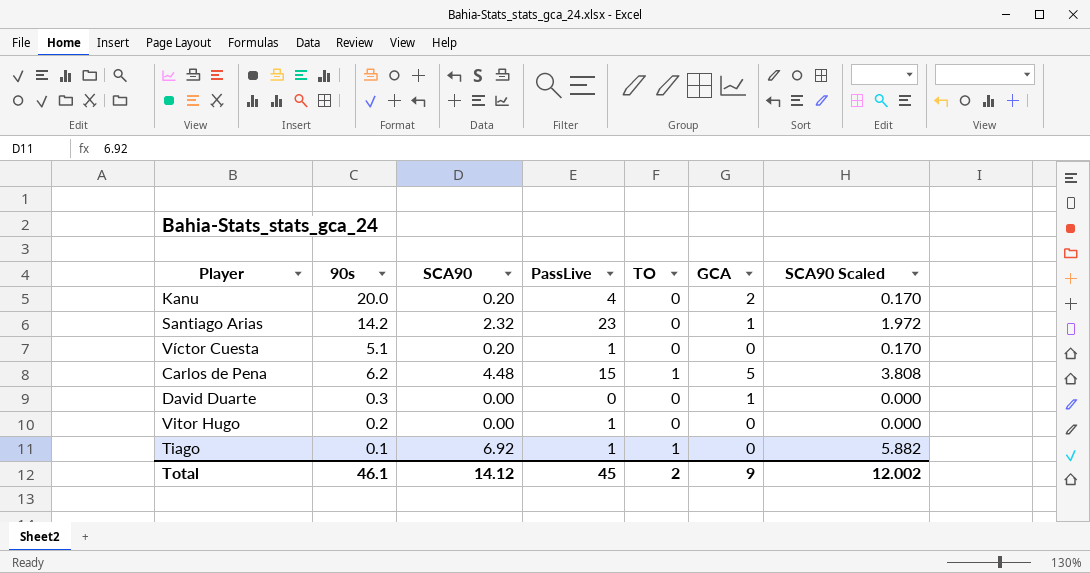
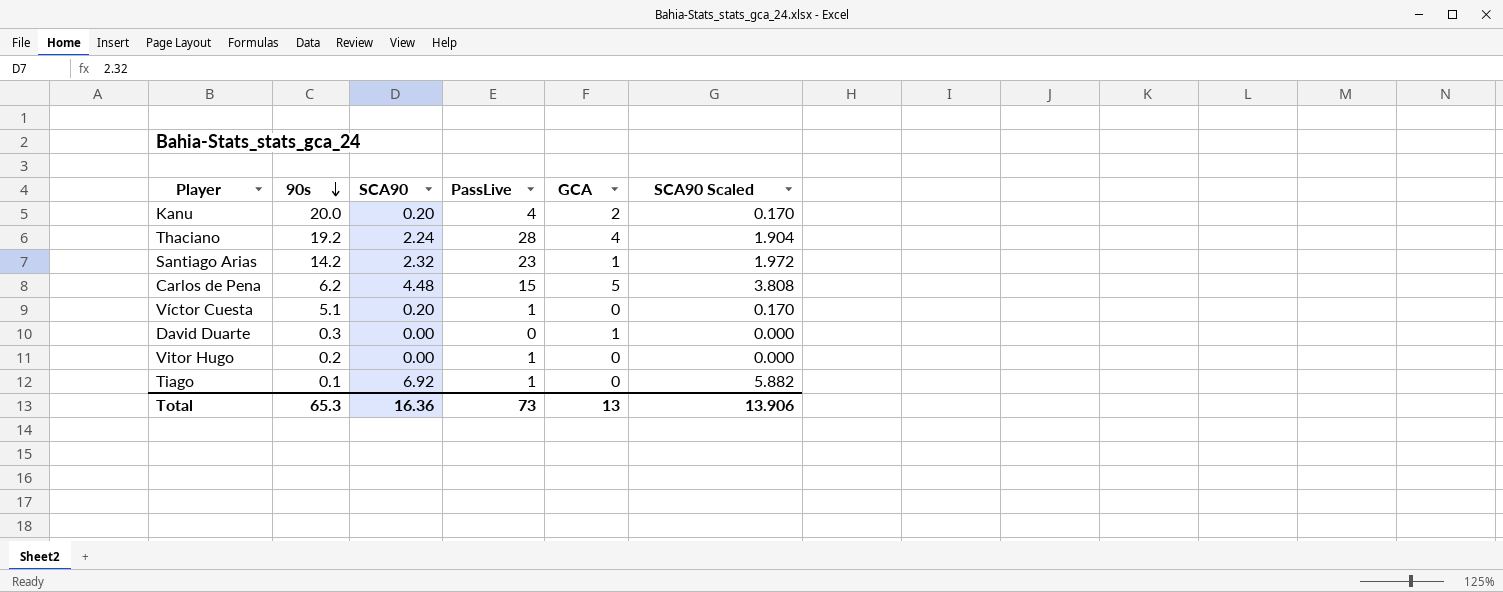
row order: none -> 90s descending
column TO | position: 5 -> none
row Thaciano: none -> 19.2 | 2.24 | 28 | 4 | 1.904
Total | 90s: 46.1 -> 65.3
Total | SCA90: 14.12 -> 16.36
Total | PassLive: 45 -> 73
Total | GCA: 9 -> 13
Total | SCA90 Scaled: 12.002 -> 13.906

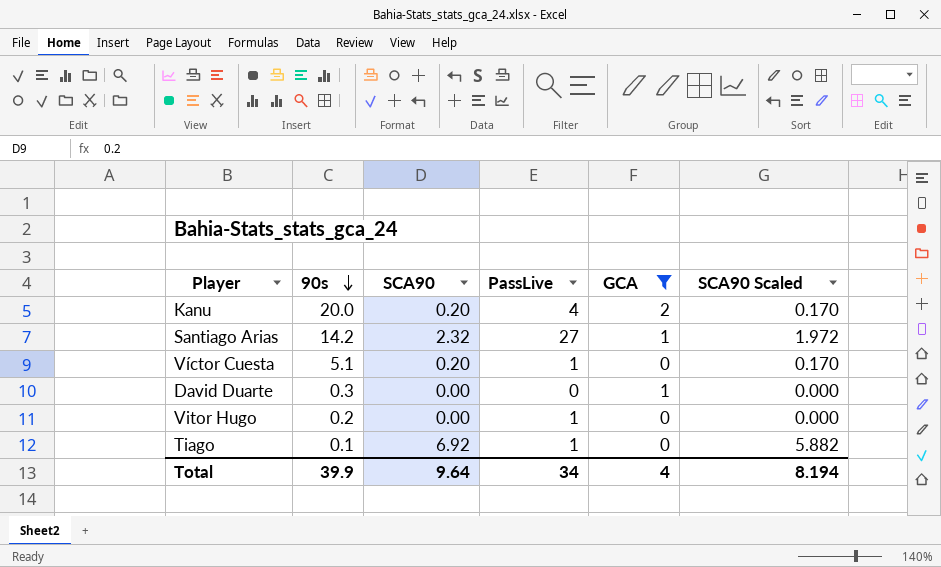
filter: none -> GCA <= 2
Santiago Arias | PassLive: 23 -> 27
Total | 90s: 65.3 -> 39.9
Total | SCA90: 16.36 -> 9.64
Total | PassLive: 73 -> 34
Total | GCA: 13 -> 4
Total | SCA90 Scaled: 13.906 -> 8.194

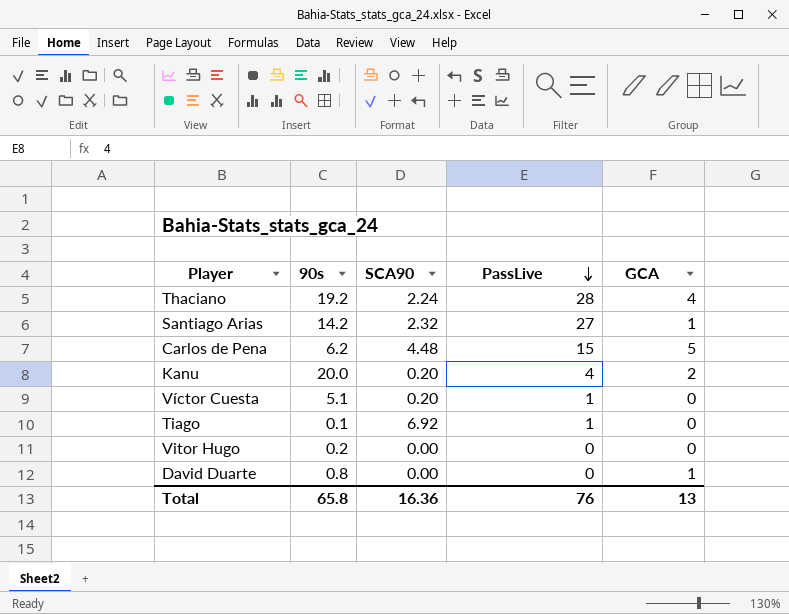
filter: GCA <= 2 -> none
row order: 90s descending -> PassLive descending
column SCA90 Scaled | formula: [SCA90] * 0.85 -> none
Vitor Hugo | PassLive: 1 -> 0
David Duarte | 90s: 0.3 -> 0.8
Total | 90s: 39.9 -> 65.8
Total | SCA90: 9.64 -> 16.36
Total | PassLive: 34 -> 76
Total | GCA: 4 -> 13

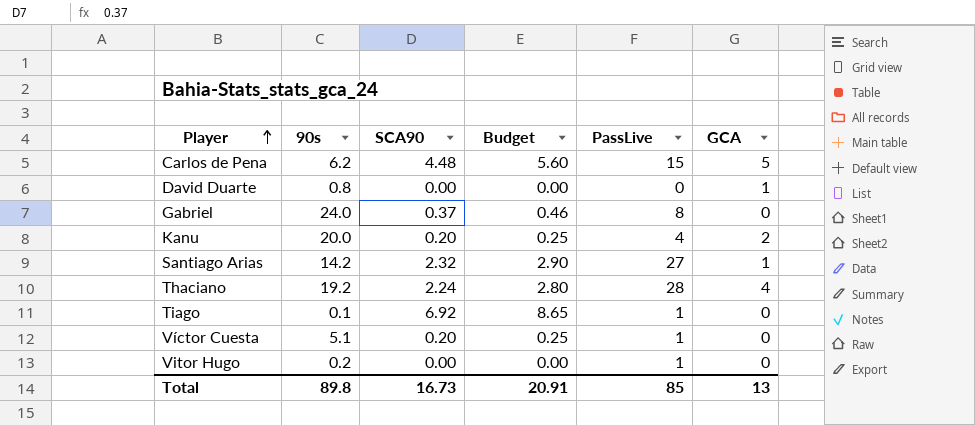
row order: PassLive descending -> Player ascending
column Budget | formula: none -> [SCA90] * 1.25
row Gabriel: none -> 24.0 | 0.37 | 0.46 | 8 | 0
Vitor Hugo | PassLive: 0 -> 1
Total | 90s: 65.8 -> 89.8
Total | SCA90: 16.36 -> 16.73
Total | PassLive: 76 -> 85

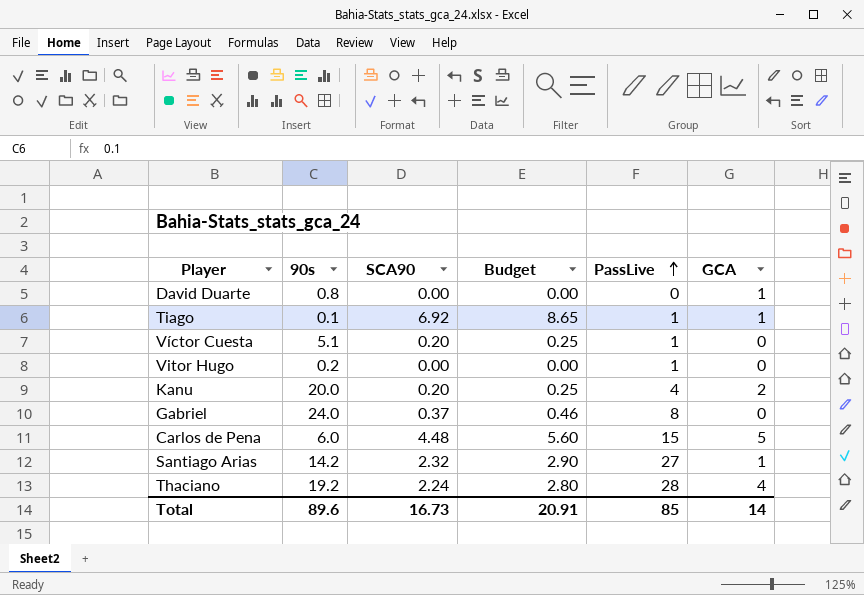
row order: Player ascending -> PassLive ascending
Tiago | GCA: 0 -> 1
Carlos de Pena | 90s: 6.2 -> 6.0
Total | 90s: 89.8 -> 89.6
Total | GCA: 13 -> 14

